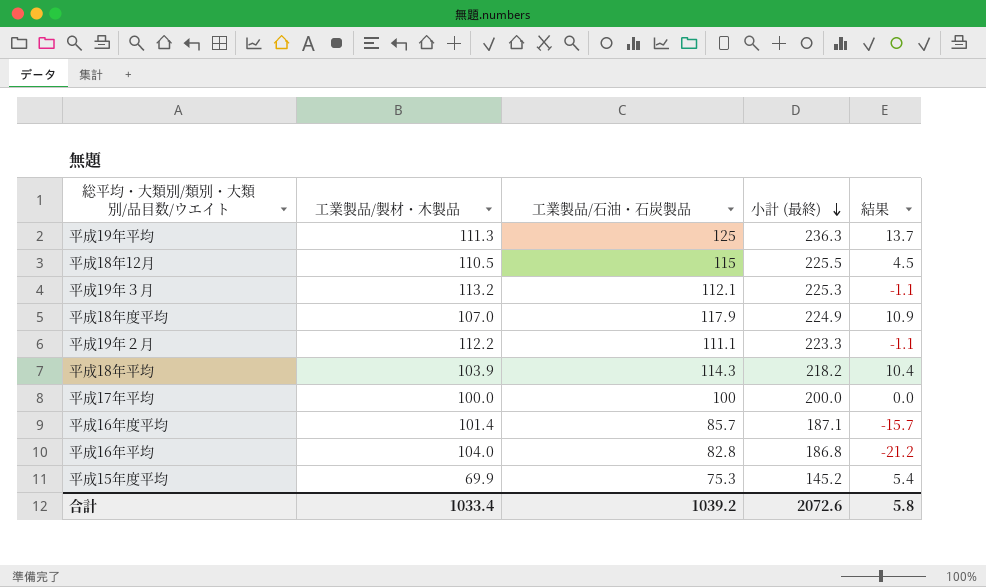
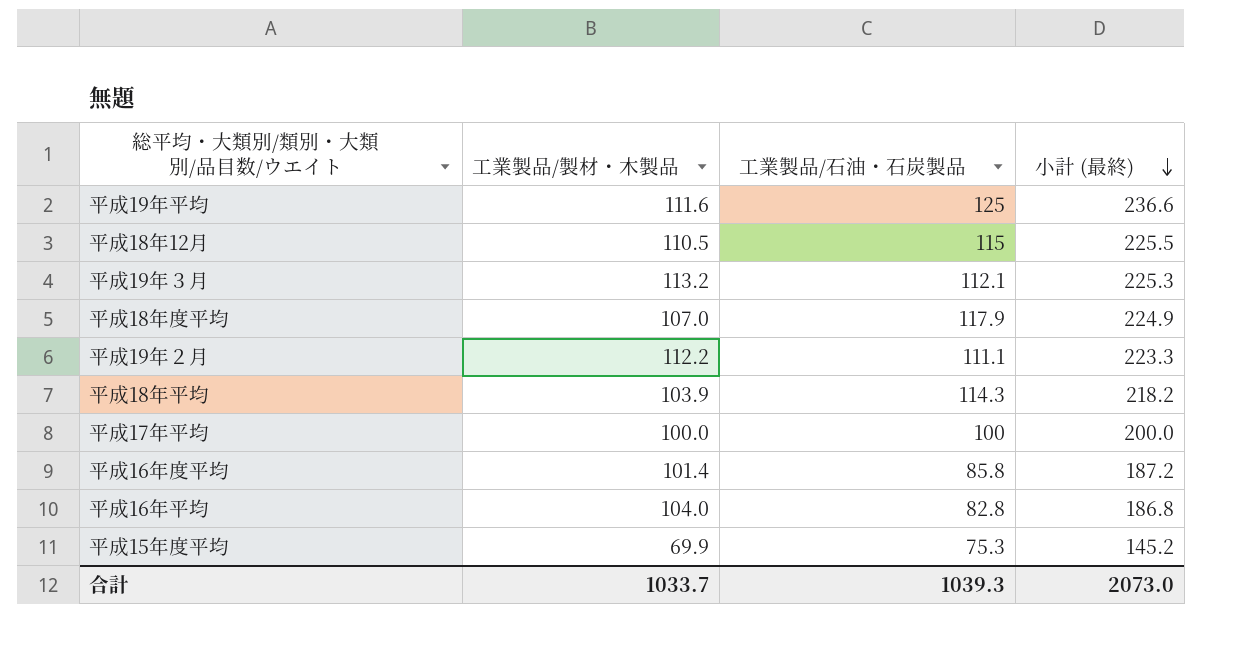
column 結果 | formula: [工業製品/石油・石炭製品] - [工業製品/製材・木製品] -> none
平成19年平均 | 工業製品/製材・木製品: 111.3 -> 111.6
平成19年平均 | 小計 (最終): 236.3 -> 236.6
平成16年度平均 | 工業製品/石油・石炭製品: 85.7 -> 85.8
平成16年度平均 | 小計 (最終): 187.1 -> 187.2
合計 | 工業製品/製材・木製品: 1033.4 -> 1033.7
合計 | 工業製品/石油・石炭製品: 1039.2 -> 1039.3
合計 | 小計 (最終): 2072.6 -> 2073.0

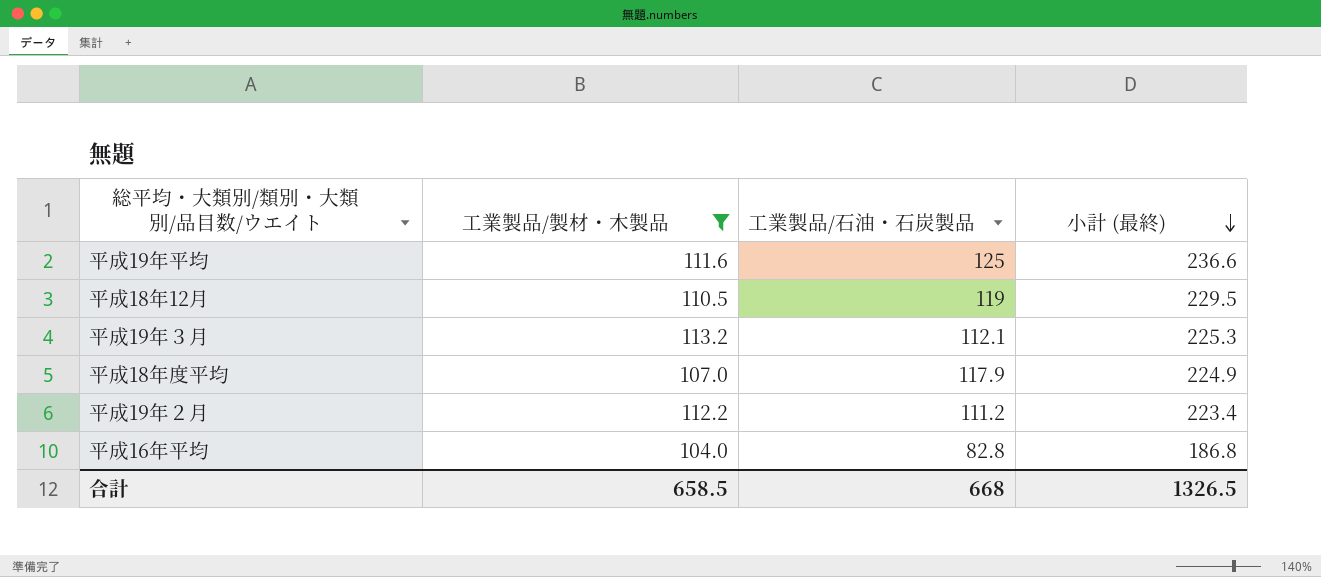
filter: none -> 工業製品/製材・木製品 >= 104.0
平成18年12月 | 工業製品/石油・石炭製品: 115 -> 119
平成18年12月 | 小計 (最終): 225.5 -> 229.5
平成19年２月 | 工業製品/石油・石炭製品: 111.1 -> 111.2
平成19年２月 | 小計 (最終): 223.3 -> 223.4
合計 | 工業製品/製材・木製品: 1033.7 -> 658.5
合計 | 工業製品/石油・石炭製品: 1039.3 -> 668
合計 | 小計 (最終): 2073.0 -> 1326.5

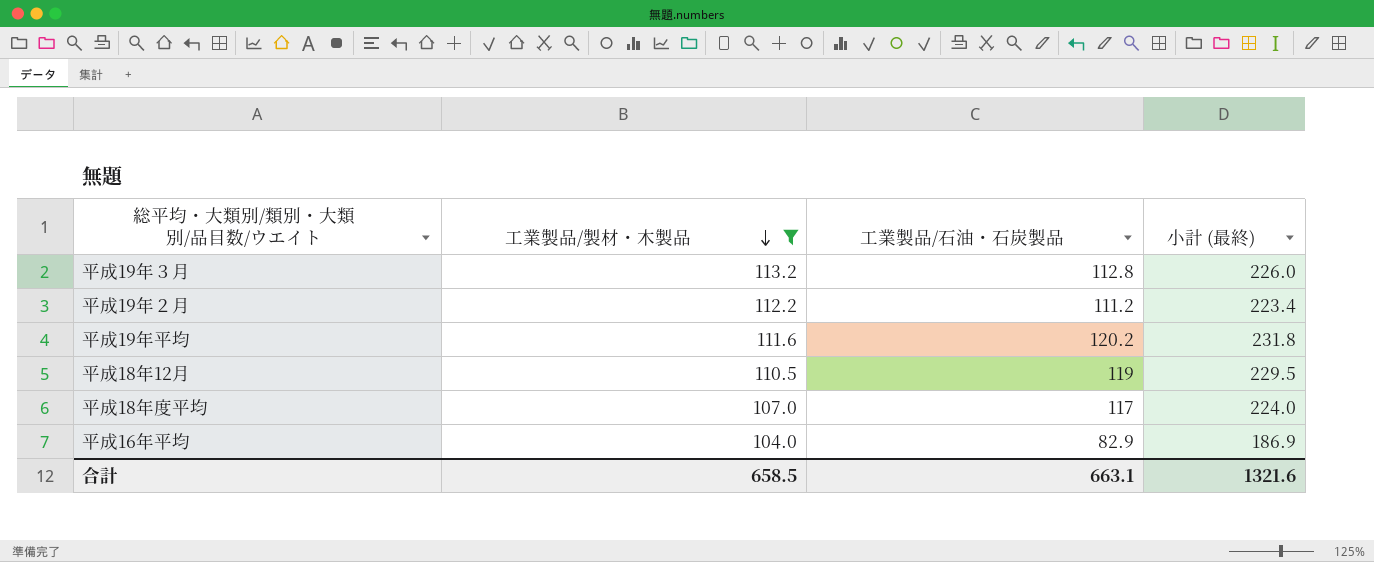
row order: 小計 (最終) descending -> 工業製品/製材・木製品 descending
平成19年３月 | 工業製品/石油・石炭製品: 112.1 -> 112.8
平成19年３月 | 小計 (最終): 225.3 -> 226.0
平成19年平均 | 工業製品/石油・石炭製品: 125 -> 120.2
平成19年平均 | 小計 (最終): 236.6 -> 231.8
平成18年度平均 | 工業製品/石油・石炭製品: 117.9 -> 117
平成18年度平均 | 小計 (最終): 224.9 -> 224.0
平成16年平均 | 工業製品/石油・石炭製品: 82.8 -> 82.9
平成16年平均 | 小計 (最終): 186.8 -> 186.9
合計 | 工業製品/石油・石炭製品: 668 -> 663.1
合計 | 小計 (最終): 1326.5 -> 1321.6

